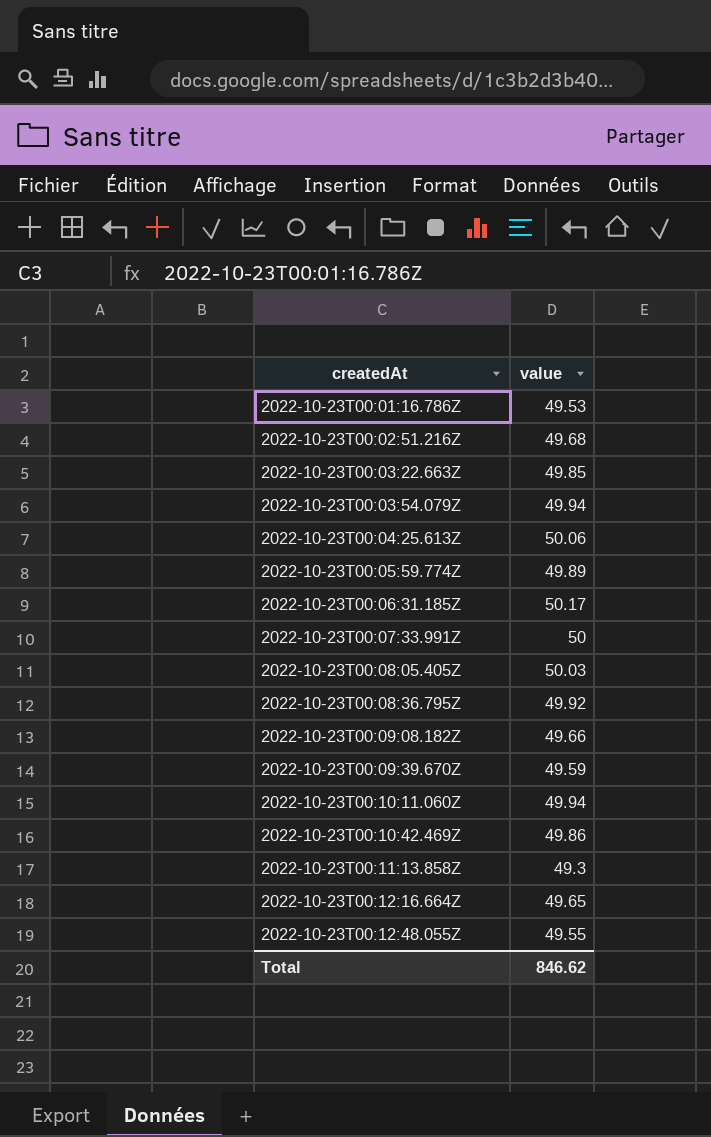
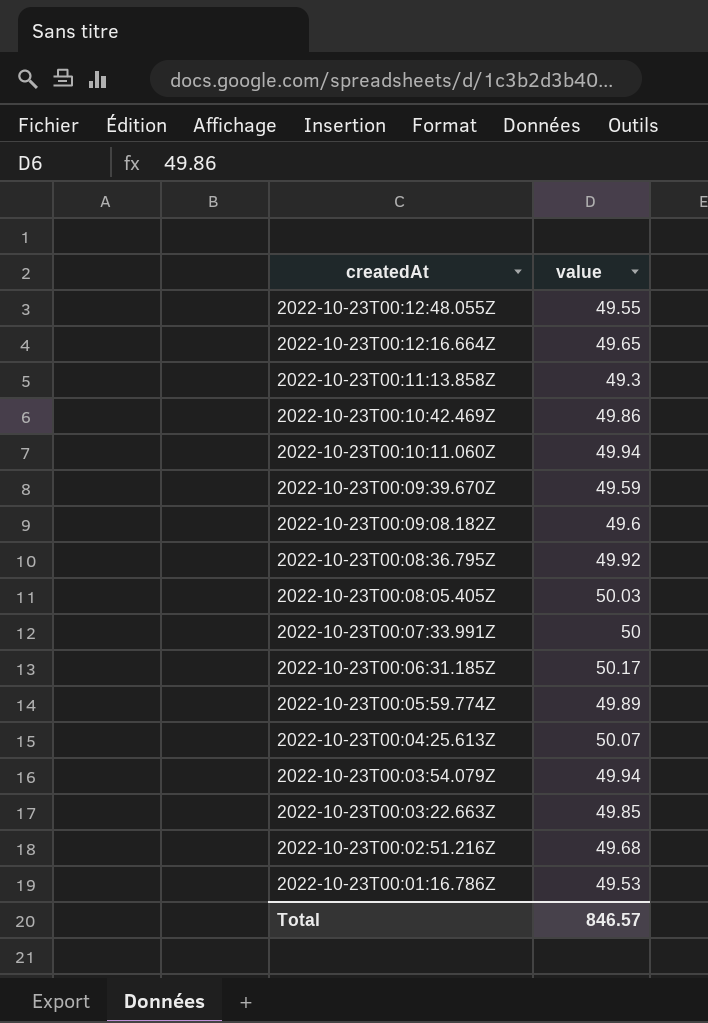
row order: createdAt ascending -> createdAt descending
2022-10-23T00:09:08.182Z | value: 49.66 -> 49.6
2022-10-23T00:04:25.613Z | value: 50.06 -> 50.07
Total | value: 846.62 -> 846.57

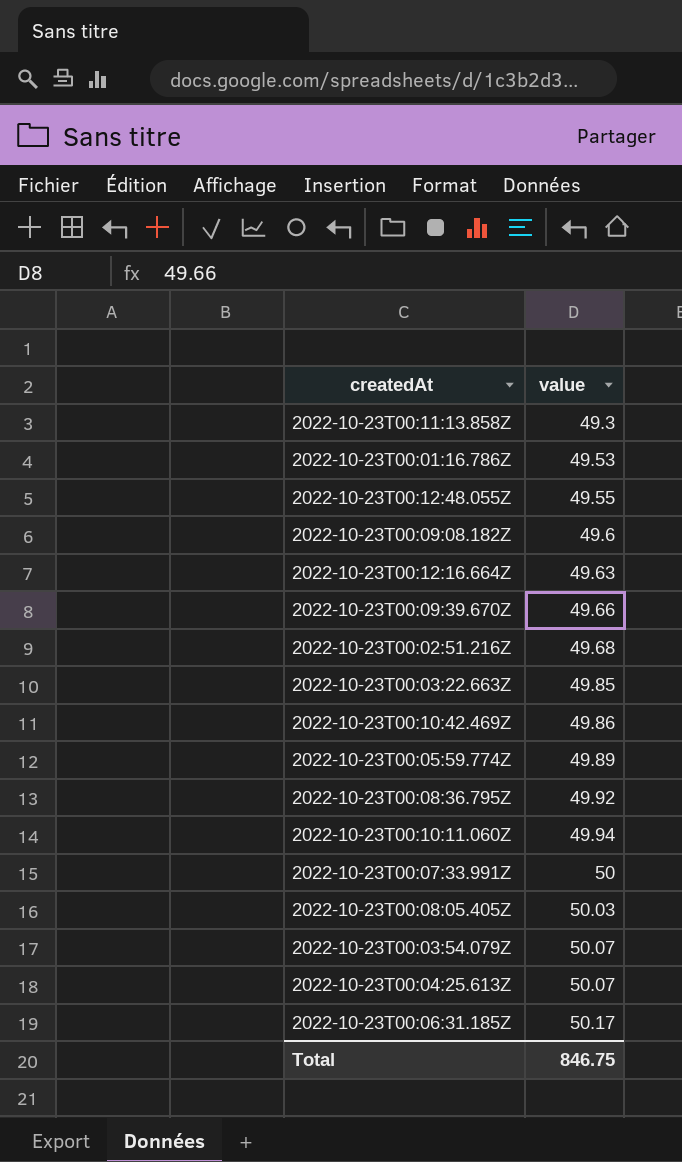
row order: createdAt descending -> value ascending
2022-10-23T00:12:16.664Z | value: 49.65 -> 49.63
2022-10-23T00:09:39.670Z | value: 49.59 -> 49.66
2022-10-23T00:03:54.079Z | value: 49.94 -> 50.07
Total | value: 846.57 -> 846.75

